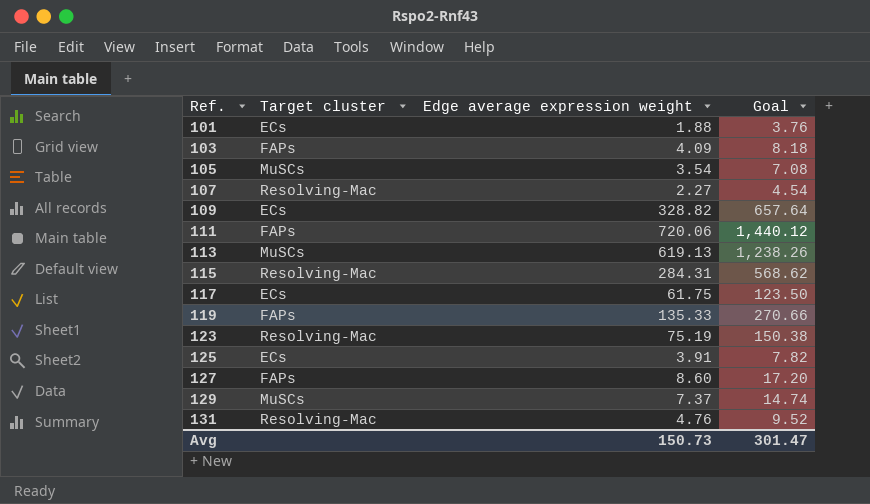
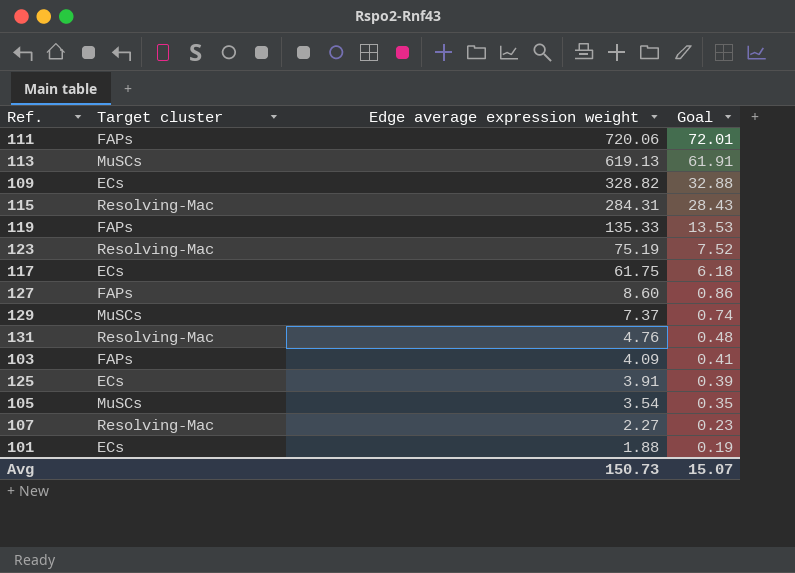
row order: Ref. ascending -> Edge average expression weight descending
column Goal | formula: [Edge average expression weight] * 2 -> [Edge average expression weight] * 0.1
Avg | Goal: 301.47 -> 15.07

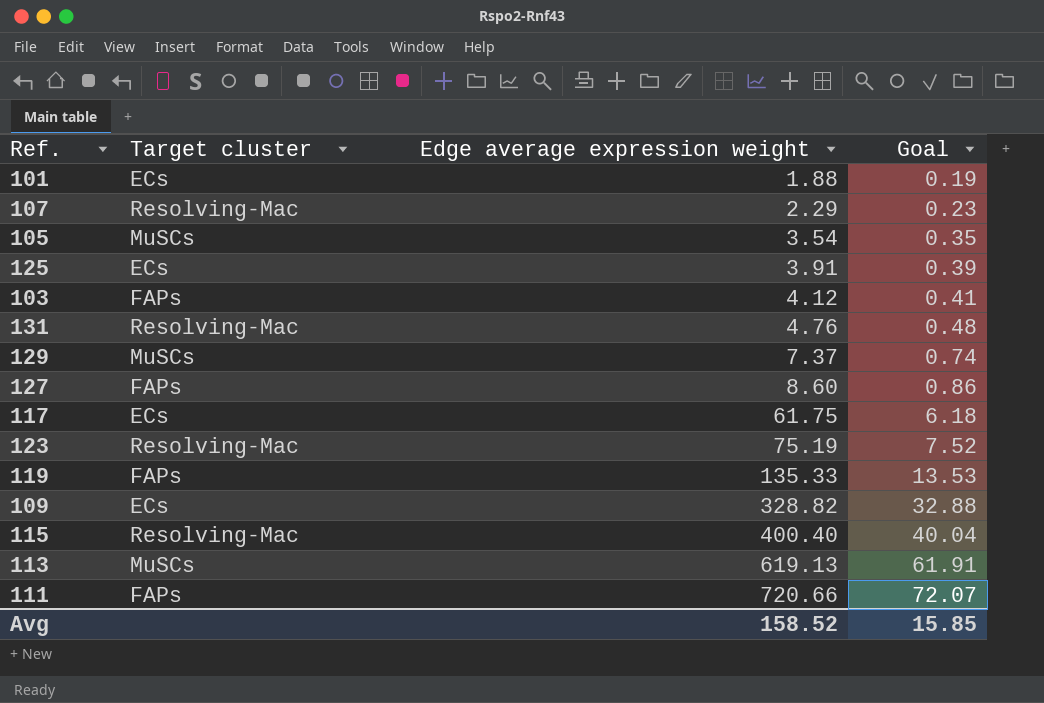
row order: Edge average expression weight descending -> Edge average expression weight ascending
107 | Edge average expression weight: 2.27 -> 2.29
103 | Edge average expression weight: 4.09 -> 4.12
115 | Edge average expression weight: 284.31 -> 400.40
115 | Goal: 28.43 -> 40.04
111 | Edge average expression weight: 720.06 -> 720.66
111 | Goal: 72.01 -> 72.07
Avg | Edge average expression weight: 150.73 -> 158.52
Avg | Goal: 15.07 -> 15.85

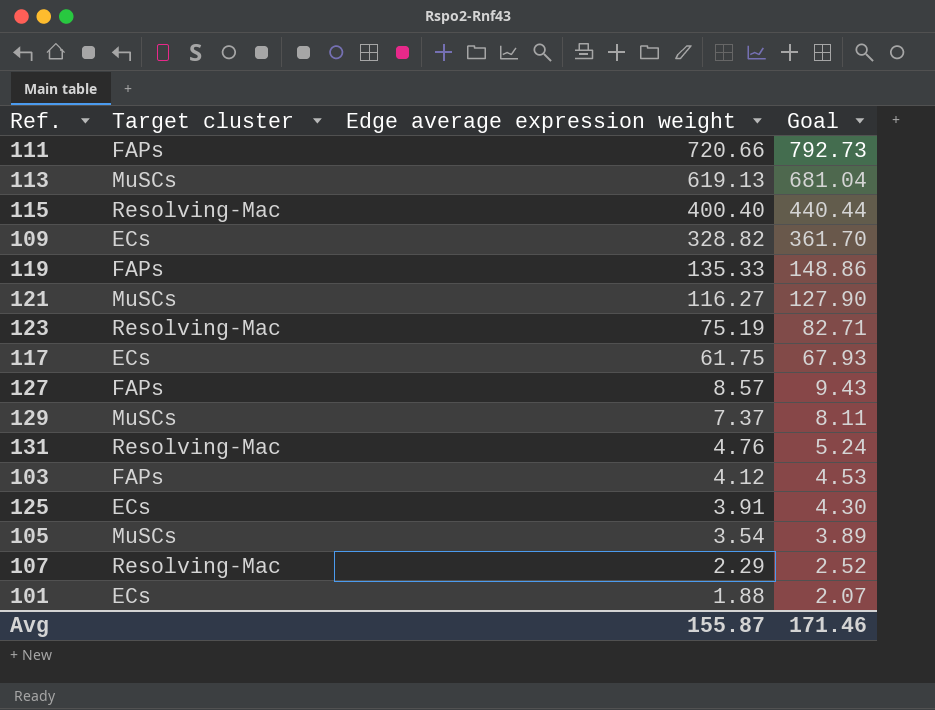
row order: Edge average expression weight ascending -> Edge average expression weight descending
column Goal | formula: [Edge average expression weight] * 0.1 -> [Edge average expression weight] * 1.1
row 121: none -> MuSCs | 116.27 | 127.90
127 | Edge average expression weight: 8.60 -> 8.57
Avg | Edge average expression weight: 158.52 -> 155.87
Avg | Goal: 15.85 -> 171.46

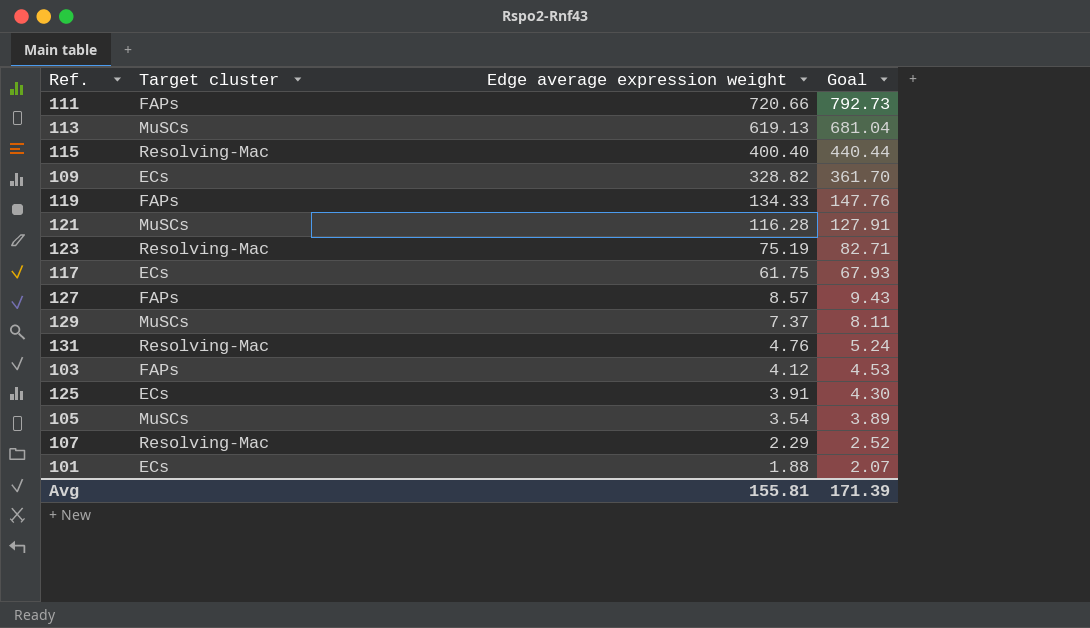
119 | Edge average expression weight: 135.33 -> 134.33
119 | Goal: 148.86 -> 147.76
121 | Edge average expression weight: 116.27 -> 116.28
121 | Goal: 127.90 -> 127.91
Avg | Edge average expression weight: 155.87 -> 155.81
Avg | Goal: 171.46 -> 171.39

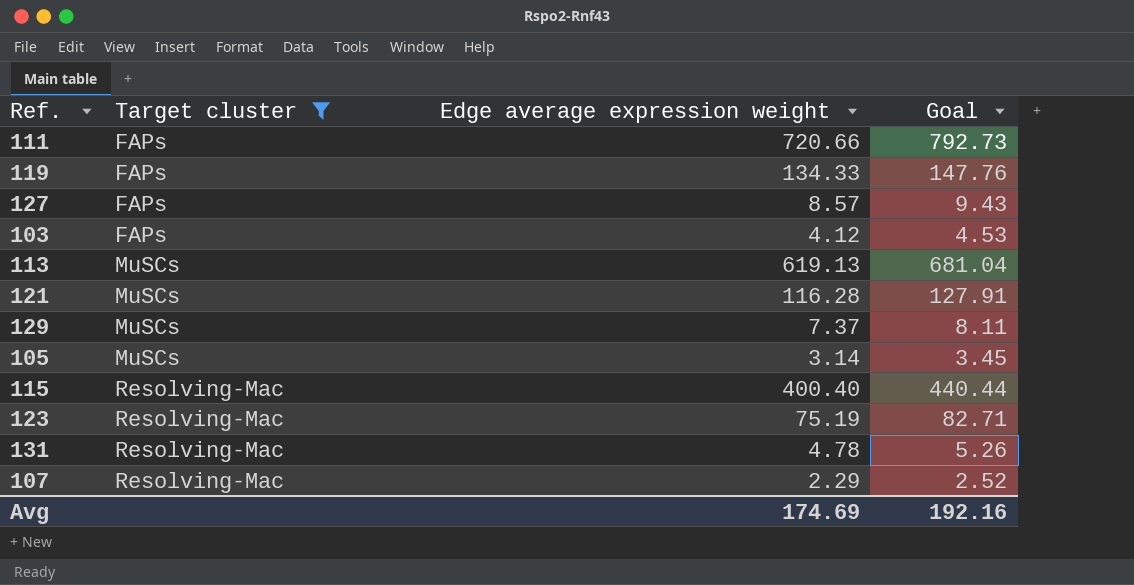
filter: none -> Target cluster != ECs
row order: Edge average expression weight descending -> Target cluster ascending
105 | Edge average expression weight: 3.54 -> 3.14
105 | Goal: 3.89 -> 3.45
131 | Edge average expression weight: 4.76 -> 4.78
131 | Goal: 5.24 -> 5.26
Avg | Edge average expression weight: 155.81 -> 174.69
Avg | Goal: 171.39 -> 192.16

